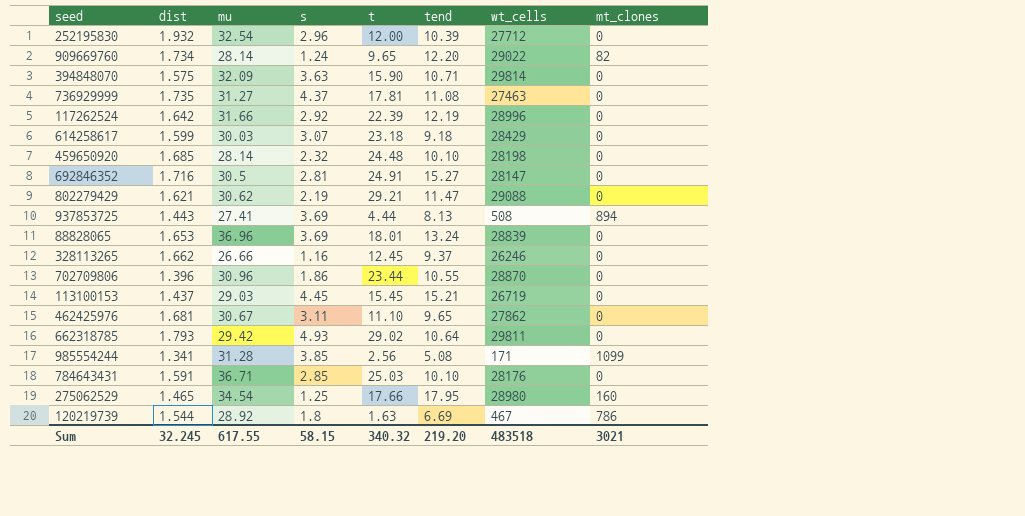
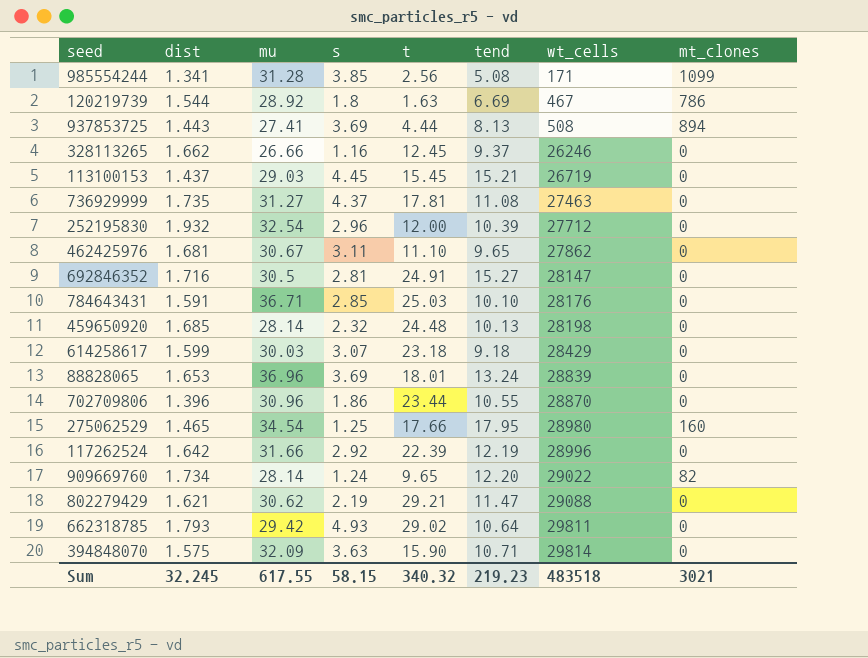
row order: none -> wt_cells ascending
459650920 | tend: 10.10 -> 10.13
Sum | tend: 219.20 -> 219.23

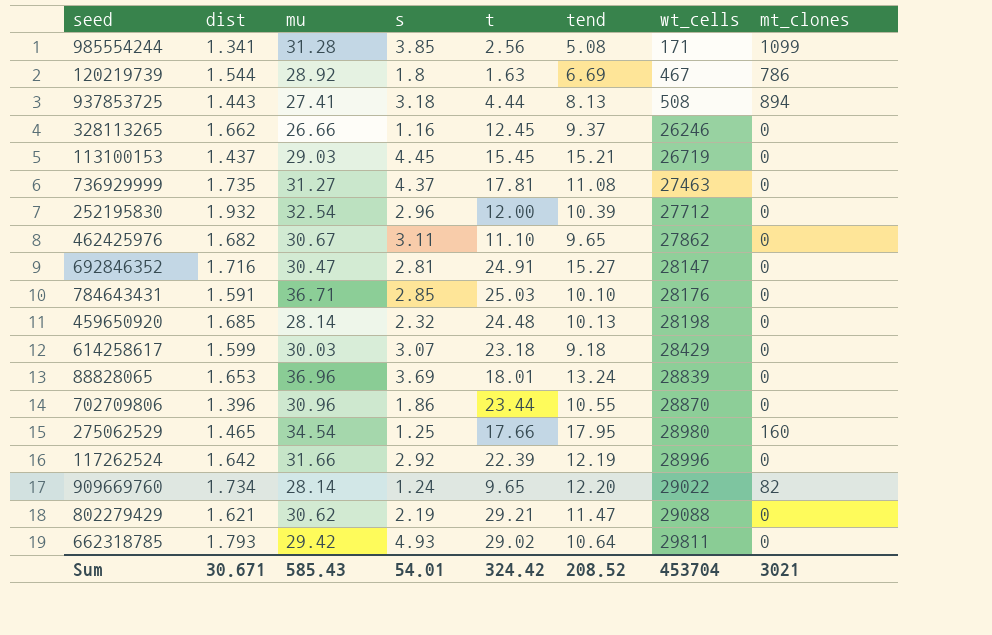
row 394848070: 1.575 | 32.09 | 3.63 | 15.90 | 10.71 | 29814 | 0 -> none
937853725 | s: 3.69 -> 3.18
462425976 | dist: 1.681 -> 1.682
692846352 | mu: 30.5 -> 30.47
Sum | dist: 32.245 -> 30.671
Sum | mu: 617.55 -> 585.43
Sum | s: 58.15 -> 54.01
Sum | t: 340.32 -> 324.42
Sum | tend: 219.23 -> 208.52
Sum | wt_cells: 483518 -> 453704

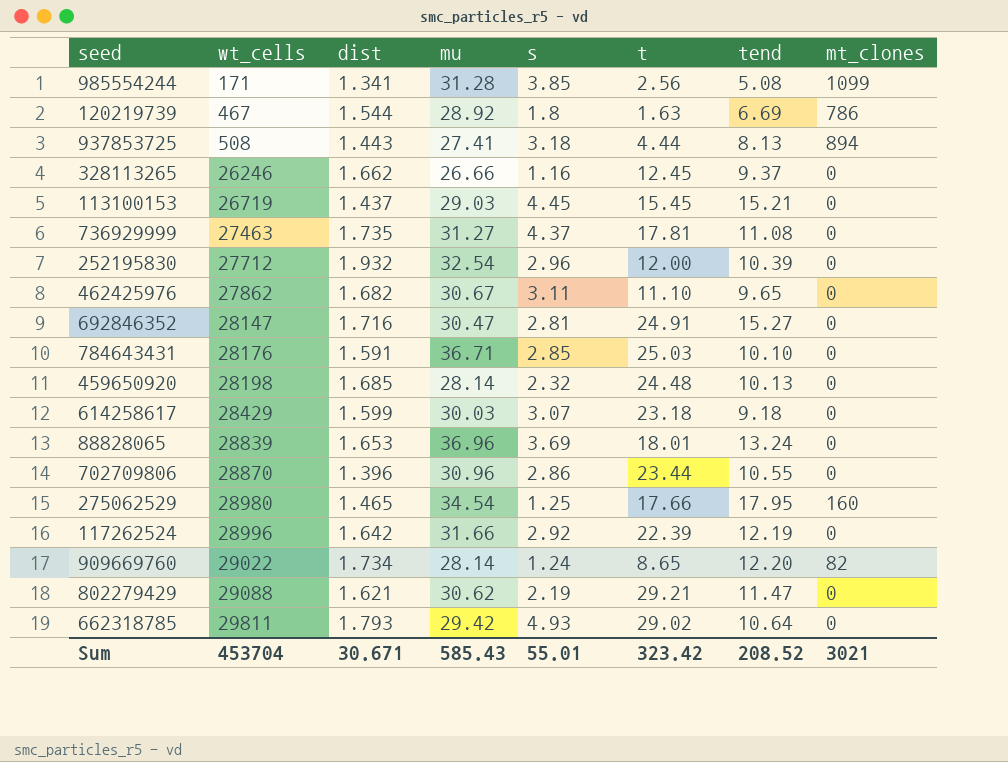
column wt_cells | position: 7 -> 2
702709806 | s: 1.86 -> 2.86
909669760 | t: 9.65 -> 8.65
Sum | s: 54.01 -> 55.01
Sum | t: 324.42 -> 323.42

